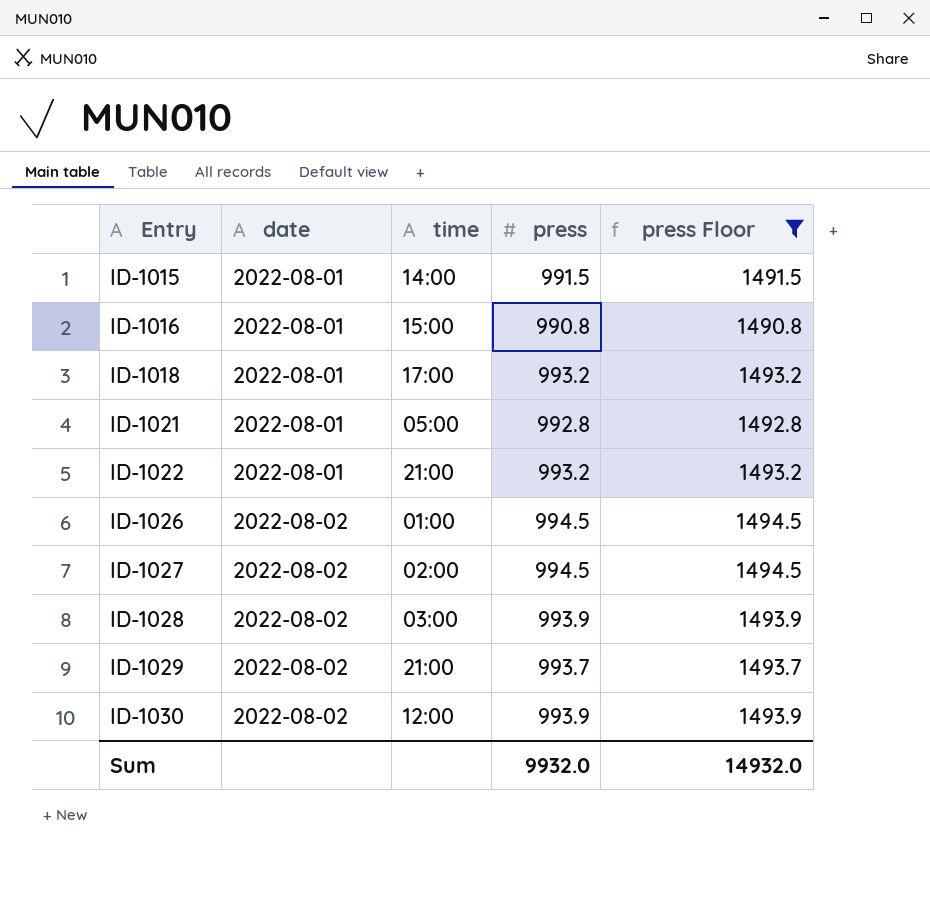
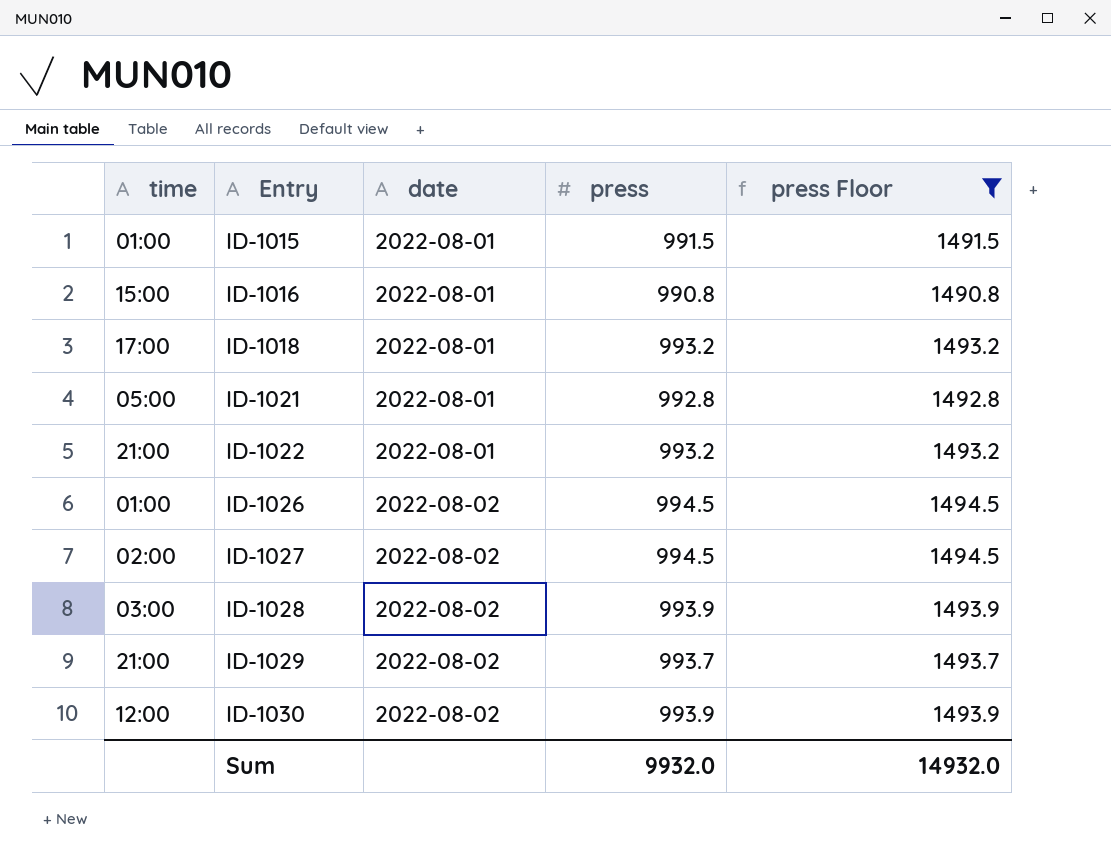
column time | position: 3 -> 1
ID-1015 | time: 14:00 -> 01:00

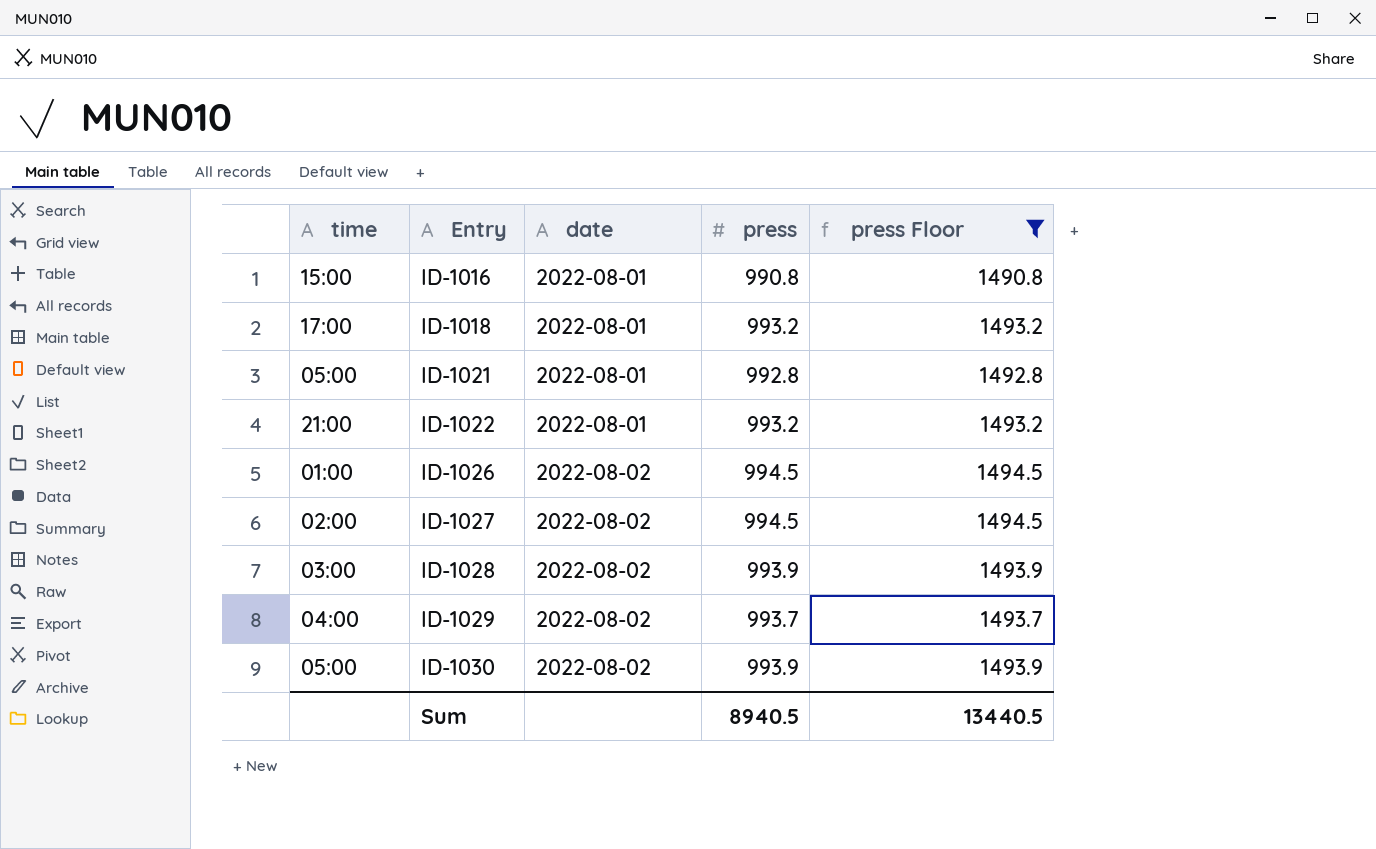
row ID-1015: 01:00 | 2022-08-01 | 991.5 | 1491.5 -> none
ID-1029 | time: 21:00 -> 04:00
ID-1030 | time: 12:00 -> 05:00
Sum | press: 9932.0 -> 8940.5
Sum | press Floor: 14932.0 -> 13440.5

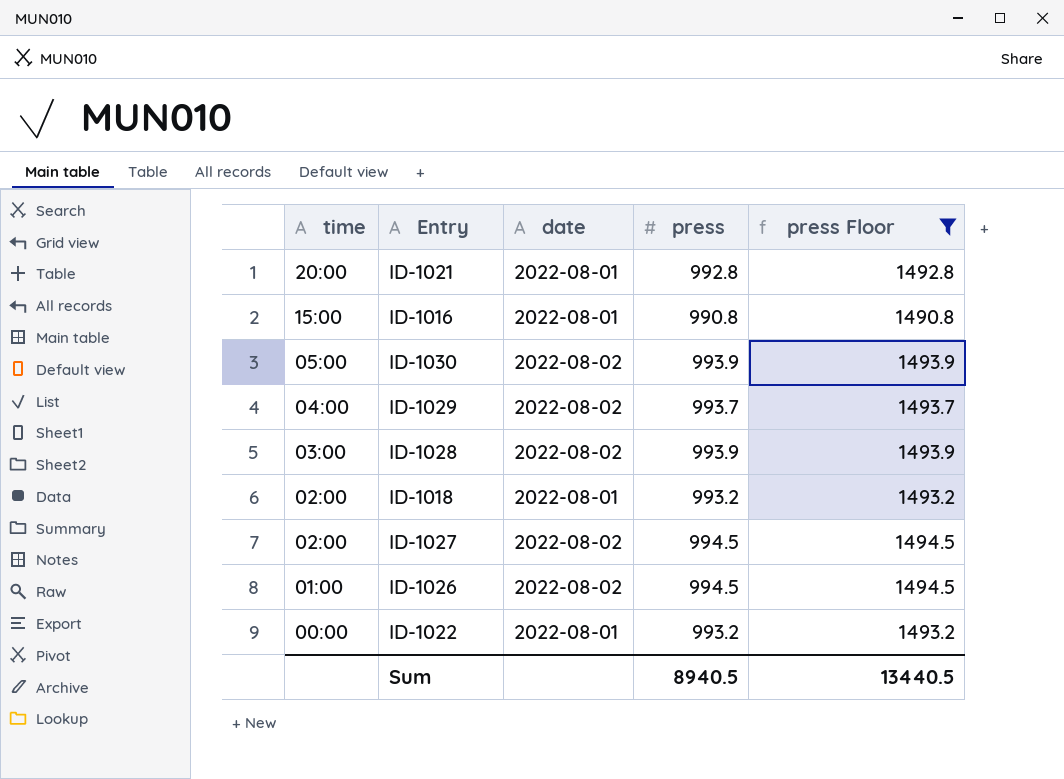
row order: Entry ascending -> time descending
ID-1021 | time: 05:00 -> 20:00
ID-1018 | time: 17:00 -> 02:00
ID-1022 | time: 21:00 -> 00:00

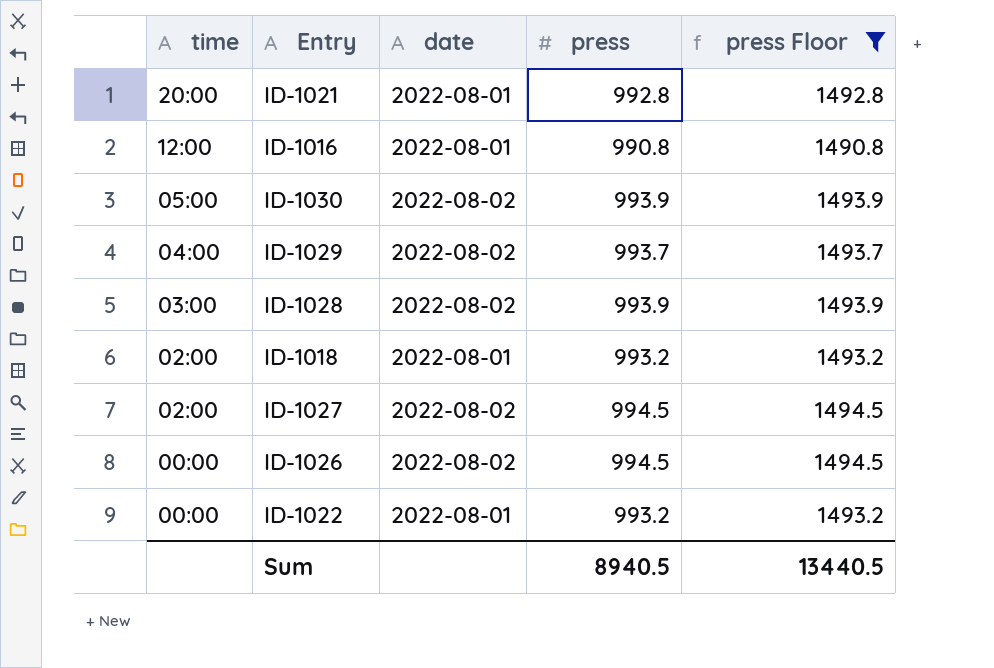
ID-1016 | time: 15:00 -> 12:00
ID-1026 | time: 01:00 -> 00:00

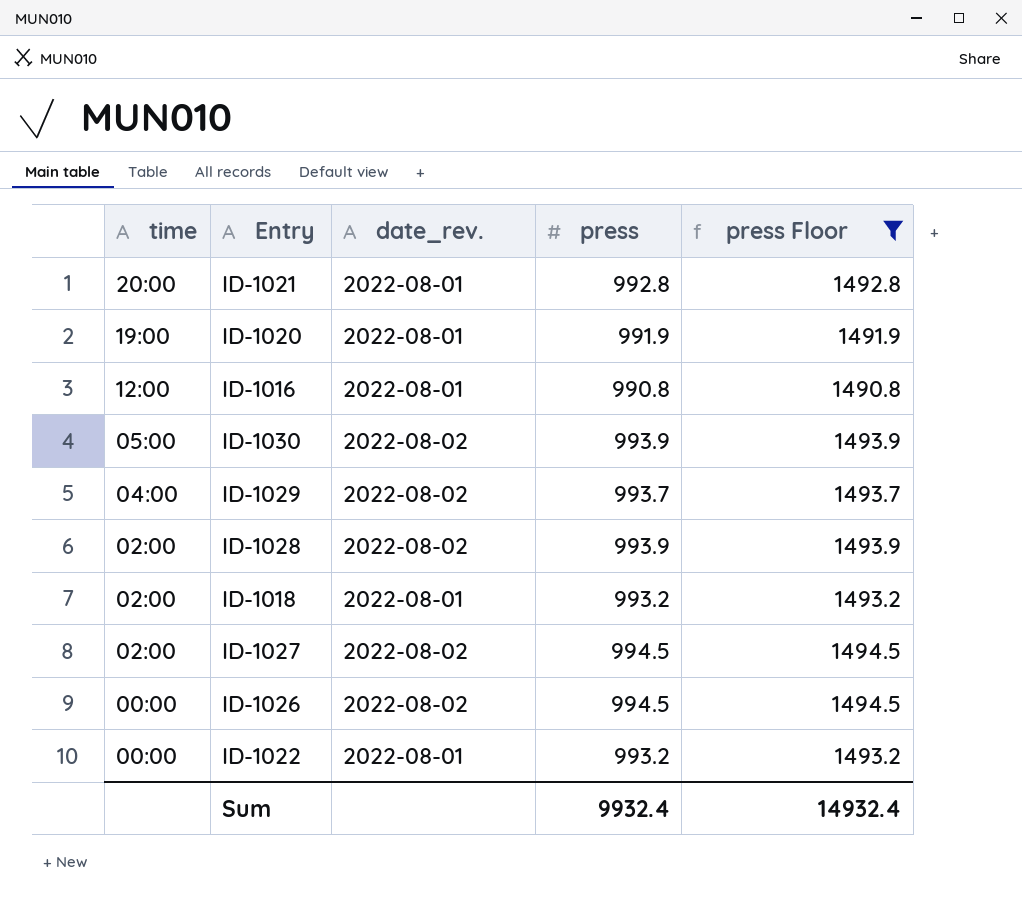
column name: date -> date_rev.
row ID-1020: none -> 19:00 | 2022-08-01 | 991.9 | 1491.9
ID-1028 | time: 03:00 -> 02:00
Sum | press: 8940.5 -> 9932.4
Sum | press Floor: 13440.5 -> 14932.4

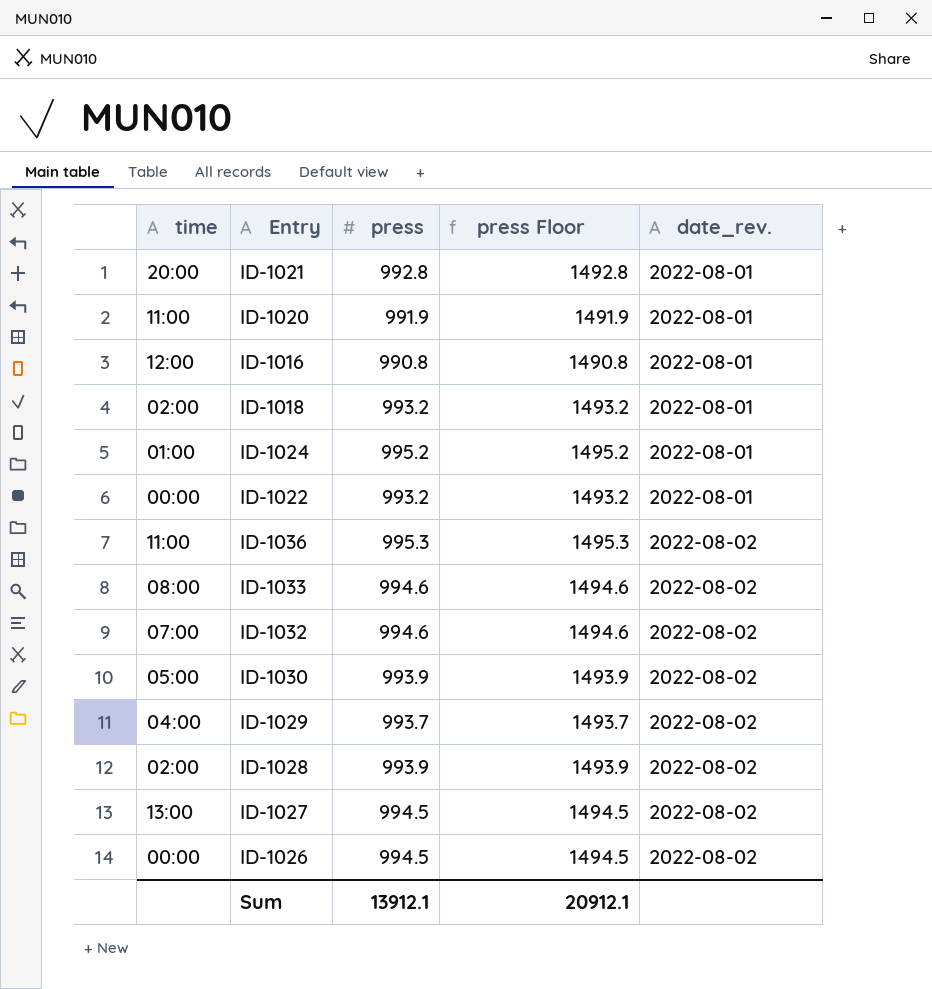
filter: press Floor <= 1494.5 -> none
row order: time descending -> date_rev. ascending
column date_rev. | position: 3 -> 5
ID-1020 | time: 19:00 -> 11:00
ID-1027 | time: 02:00 -> 13:00
Sum | press: 9932.4 -> 13912.1
Sum | press Floor: 14932.4 -> 20912.1

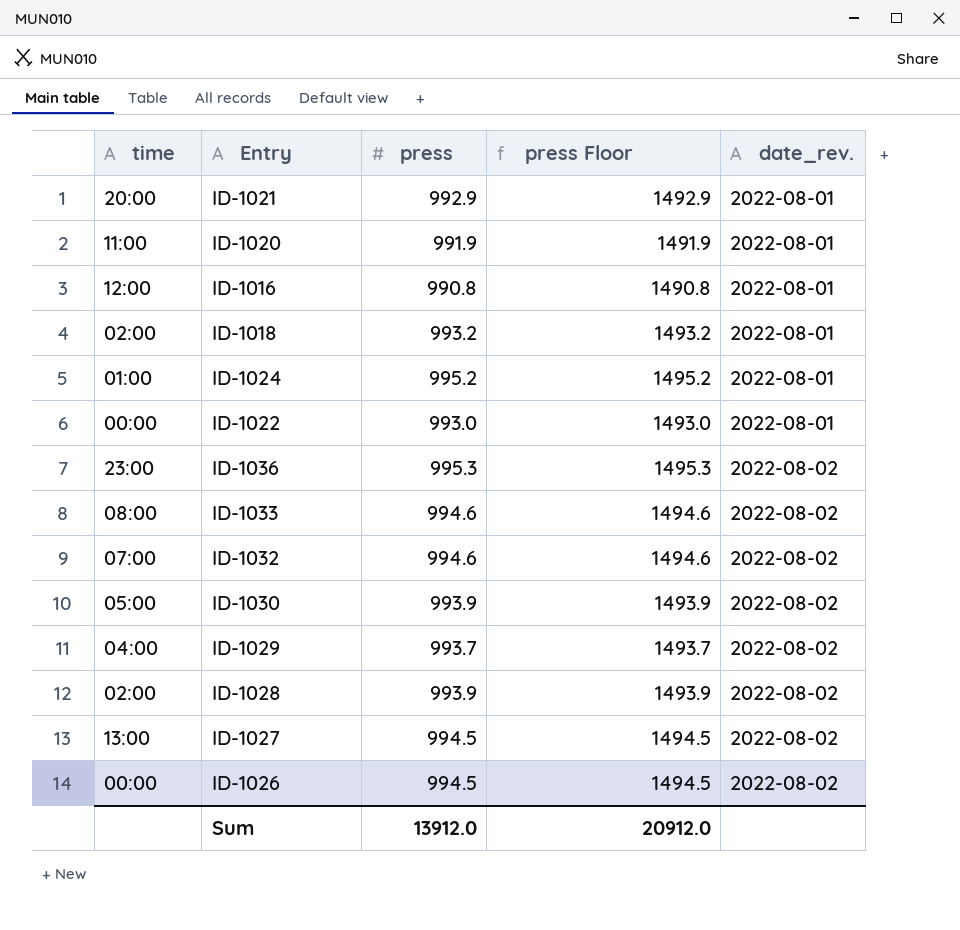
ID-1021 | press: 992.8 -> 992.9
ID-1021 | press Floor: 1492.8 -> 1492.9
ID-1022 | press: 993.2 -> 993.0
ID-1022 | press Floor: 1493.2 -> 1493.0
ID-1036 | time: 11:00 -> 23:00
Sum | press: 13912.1 -> 13912.0
Sum | press Floor: 20912.1 -> 20912.0

